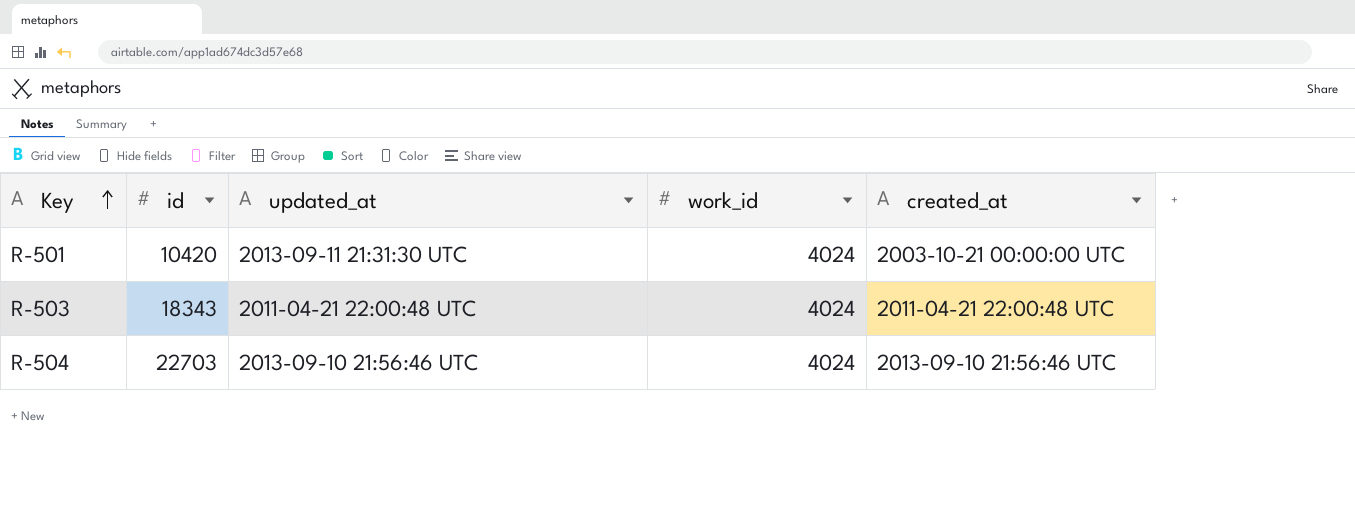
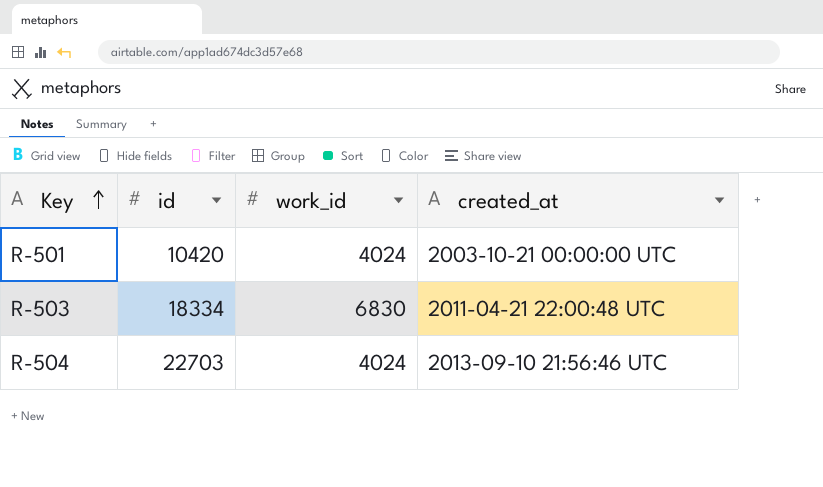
column updated_at | position: 3 -> none
R-503 | id: 18343 -> 18334
R-503 | work_id: 4024 -> 6830

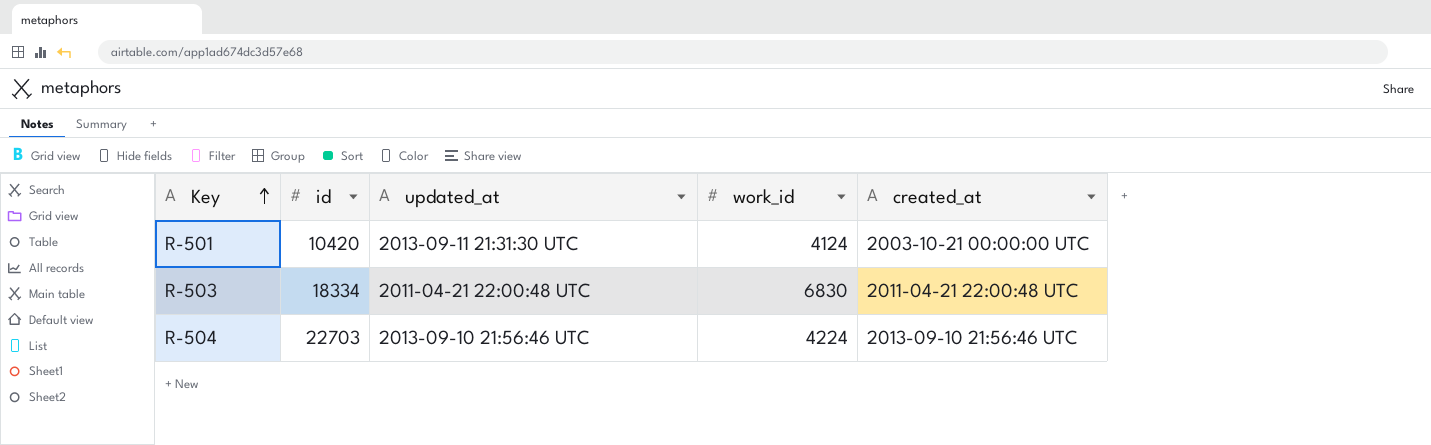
column updated_at | position: none -> 3
R-501 | work_id: 4024 -> 4124
R-504 | work_id: 4024 -> 4224

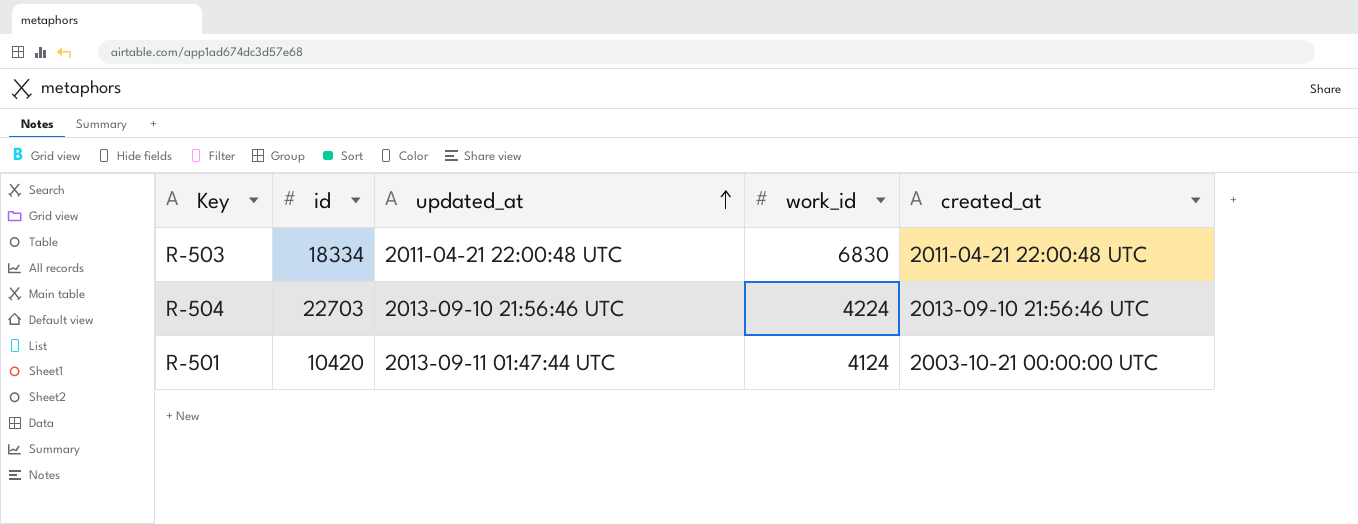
row order: Key ascending -> updated_at ascending
R-501 | updated_at: 2013-09-11 21:31:30 UTC -> 2013-09-11 01:47:44 UTC

